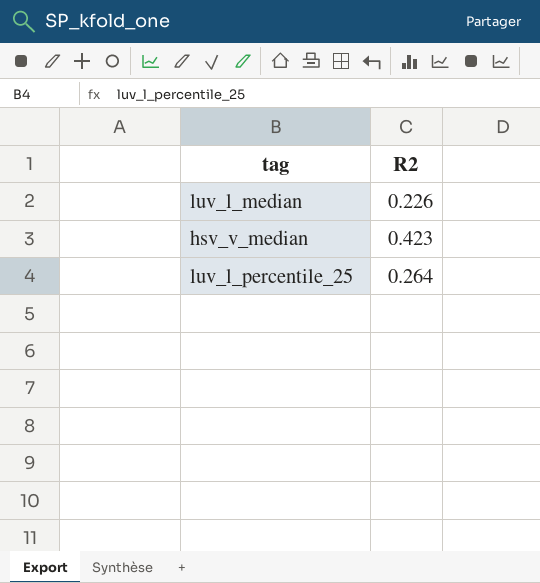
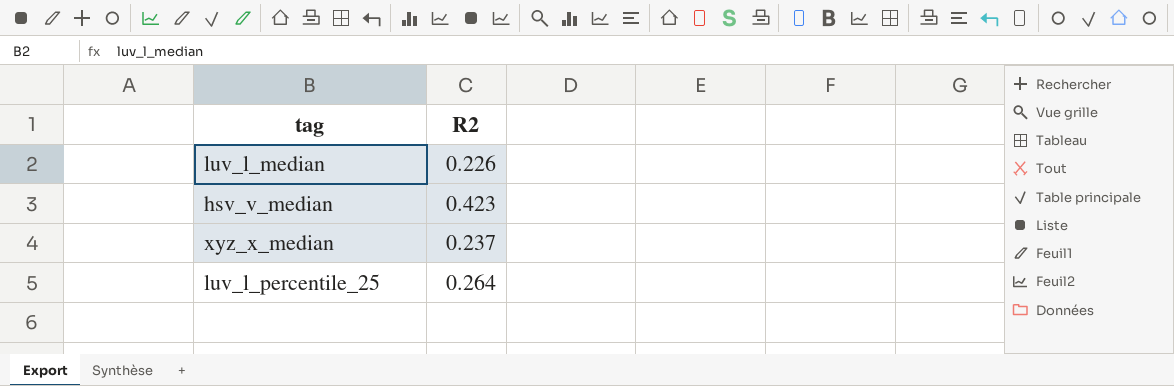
row xyz_x_median: none -> 0.237

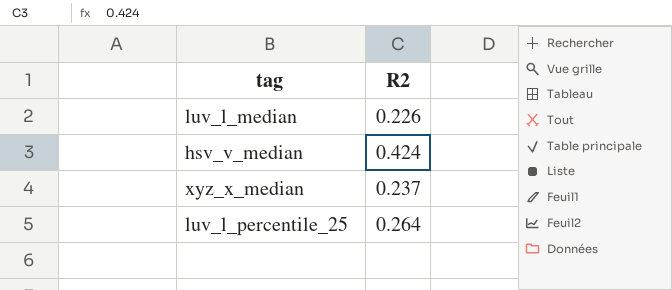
hsv_v_median | R2: 0.423 -> 0.424

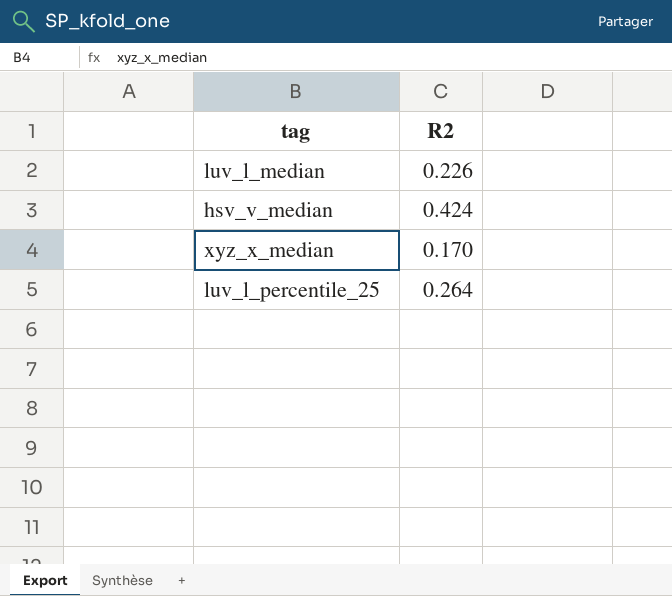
xyz_x_median | R2: 0.237 -> 0.170

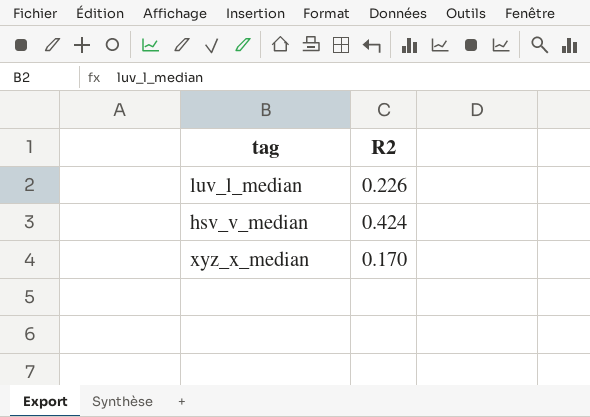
row luv_l_percentile_25: 0.264 -> none

